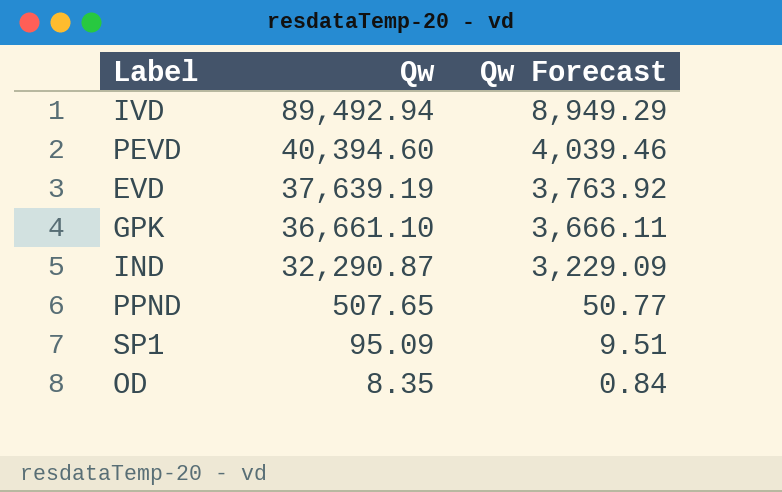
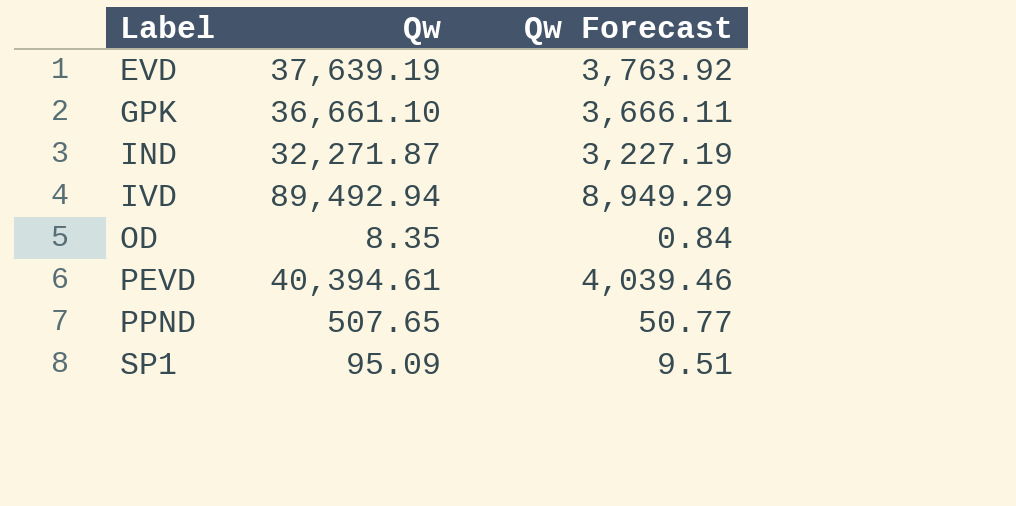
row order: Qw descending -> Label ascending
IND | Qw: 32,290.87 -> 32,271.87
IND | Qw Forecast: 3,229.09 -> 3,227.19
PEVD | Qw: 40,394.60 -> 40,394.61

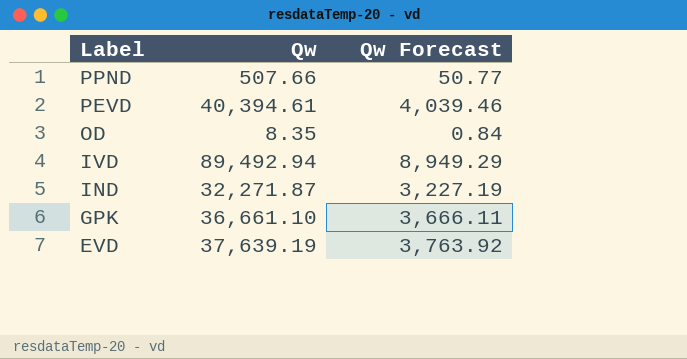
row order: Label ascending -> Label descending
row SP1: 95.09 | 9.51 -> none
PPND | Qw: 507.65 -> 507.66

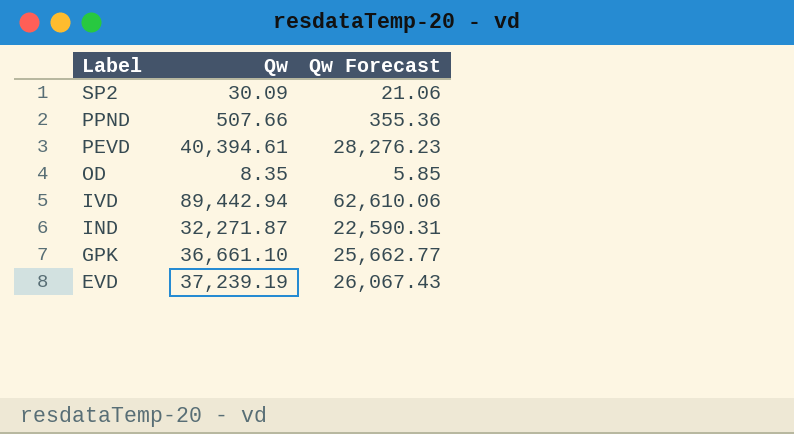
column Qw Forecast | formula: [Qw] * 0.1 -> [Qw] * 0.7
row SP2: none -> 30.09 | 21.06
IVD | Qw: 89,492.94 -> 89,442.94
EVD | Qw: 37,639.19 -> 37,239.19

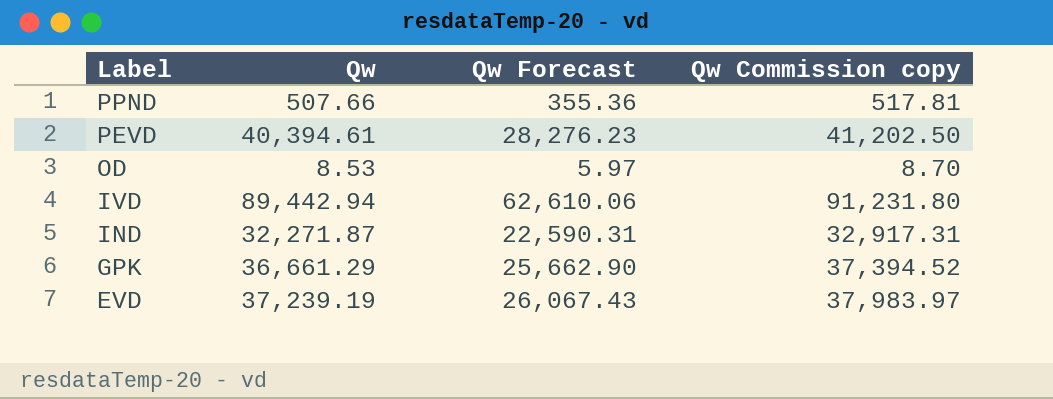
column Qw Commission copy | formula: none -> [Qw] * 1.02
row SP2: 30.09 | 21.06 -> none
OD | Qw: 8.35 -> 8.53
OD | Qw Forecast: 5.85 -> 5.97
GPK | Qw: 36,661.10 -> 36,661.29
GPK | Qw Forecast: 25,662.77 -> 25,662.90

